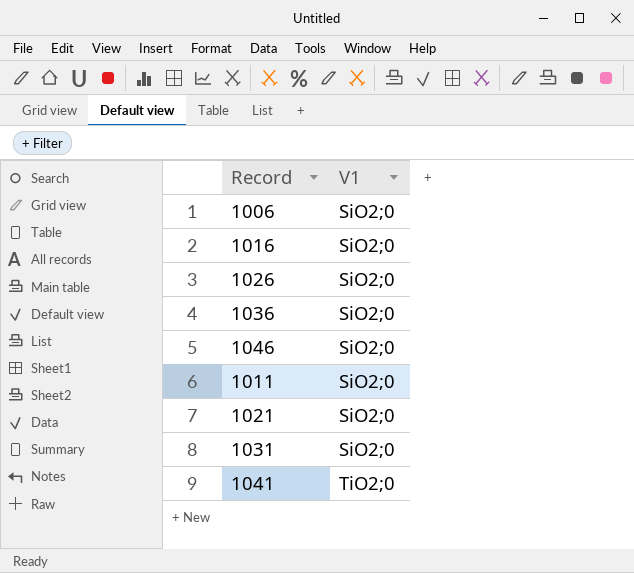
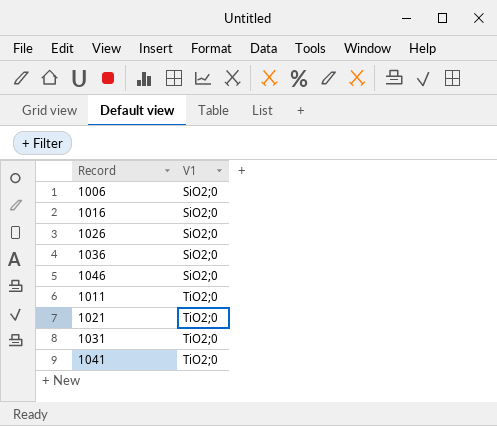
1011 | V1: SiO2;0 -> TiO2;0
1021 | V1: SiO2;0 -> TiO2;0
1031 | V1: SiO2;0 -> TiO2;0

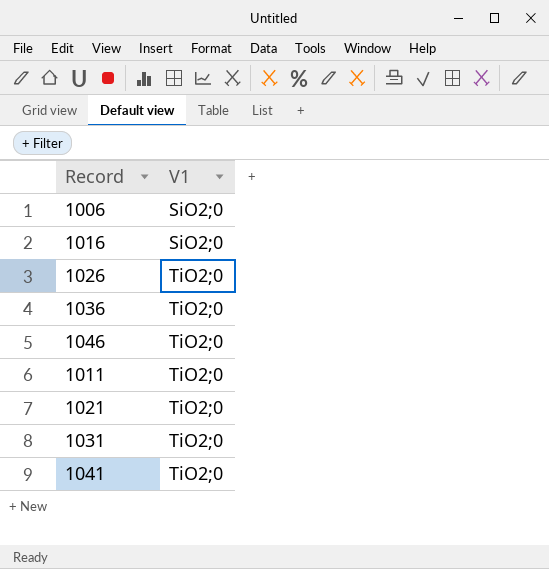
1026 | V1: SiO2;0 -> TiO2;0
1036 | V1: SiO2;0 -> TiO2;0
1046 | V1: SiO2;0 -> TiO2;0

